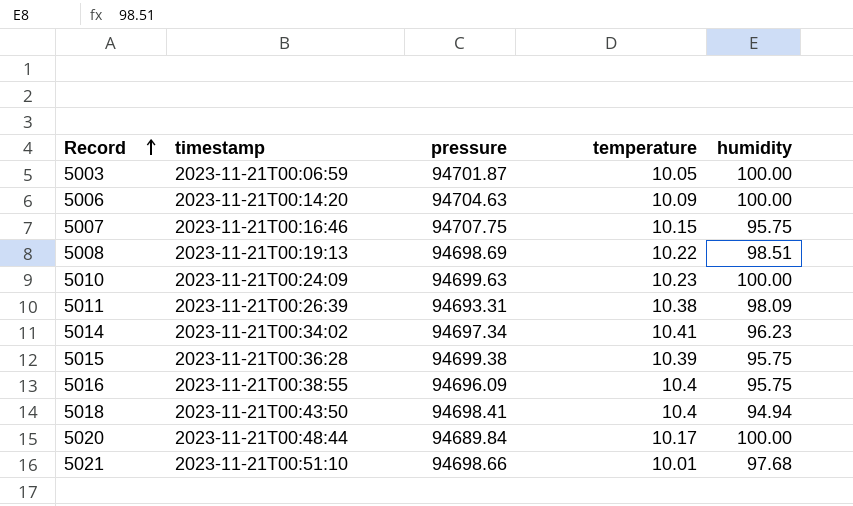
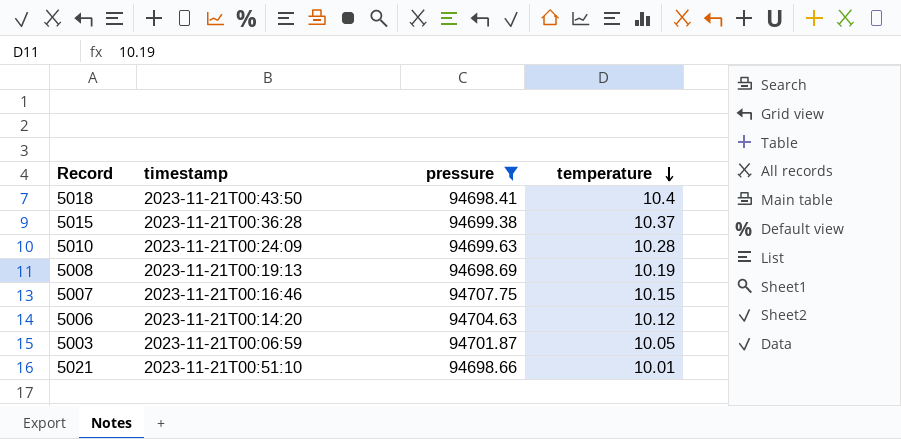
filter: none -> pressure >= 94698.41
row order: Record ascending -> temperature descending
column humidity | position: 5 -> none
5015 | temperature: 10.39 -> 10.37
5010 | temperature: 10.23 -> 10.28
5008 | temperature: 10.22 -> 10.19
5006 | temperature: 10.09 -> 10.12

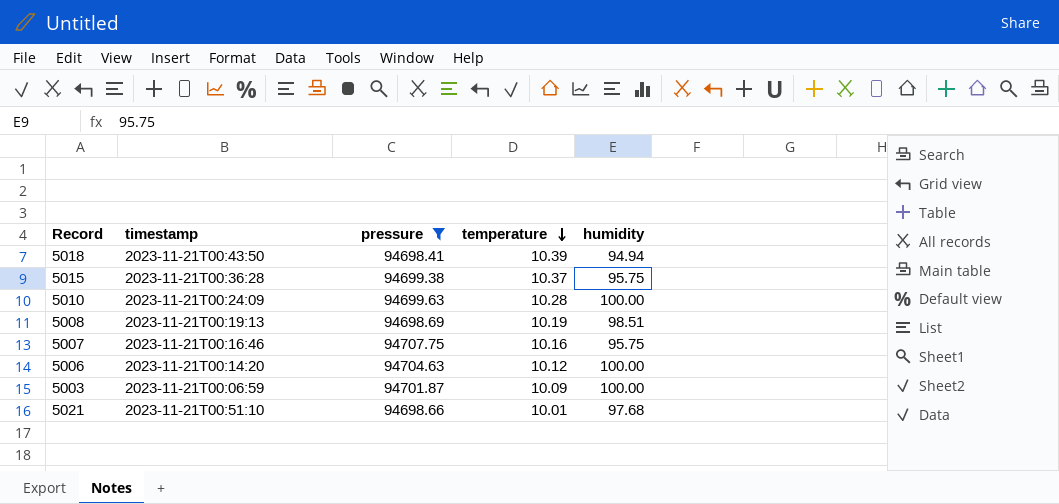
column humidity | position: none -> 5
5018 | temperature: 10.4 -> 10.39
5007 | temperature: 10.15 -> 10.16
5003 | temperature: 10.05 -> 10.09

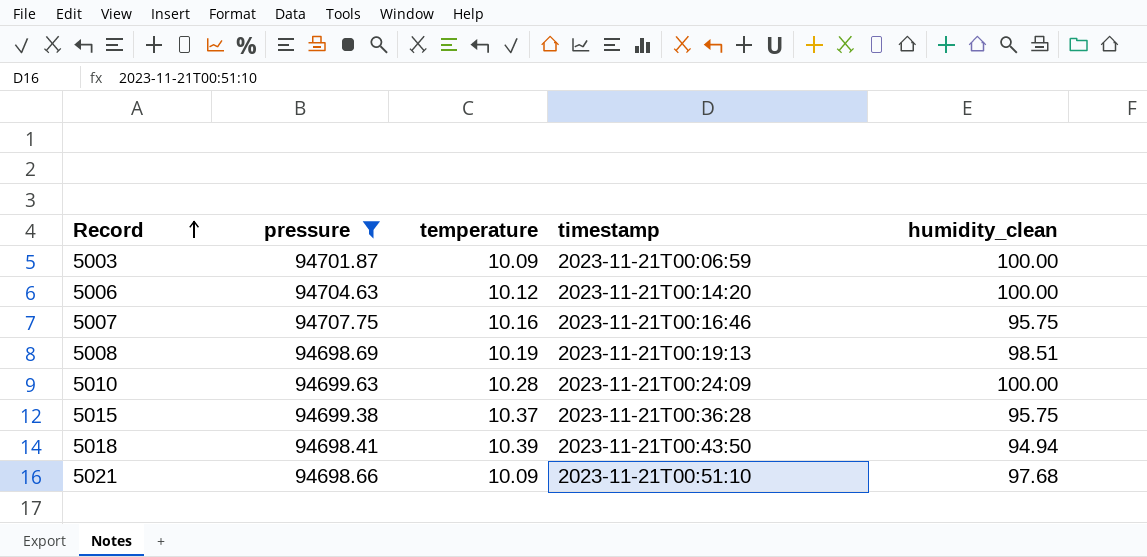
row order: temperature descending -> Record ascending
column timestamp | position: 2 -> 4
column name: humidity -> humidity_clean
5021 | temperature: 10.01 -> 10.09

